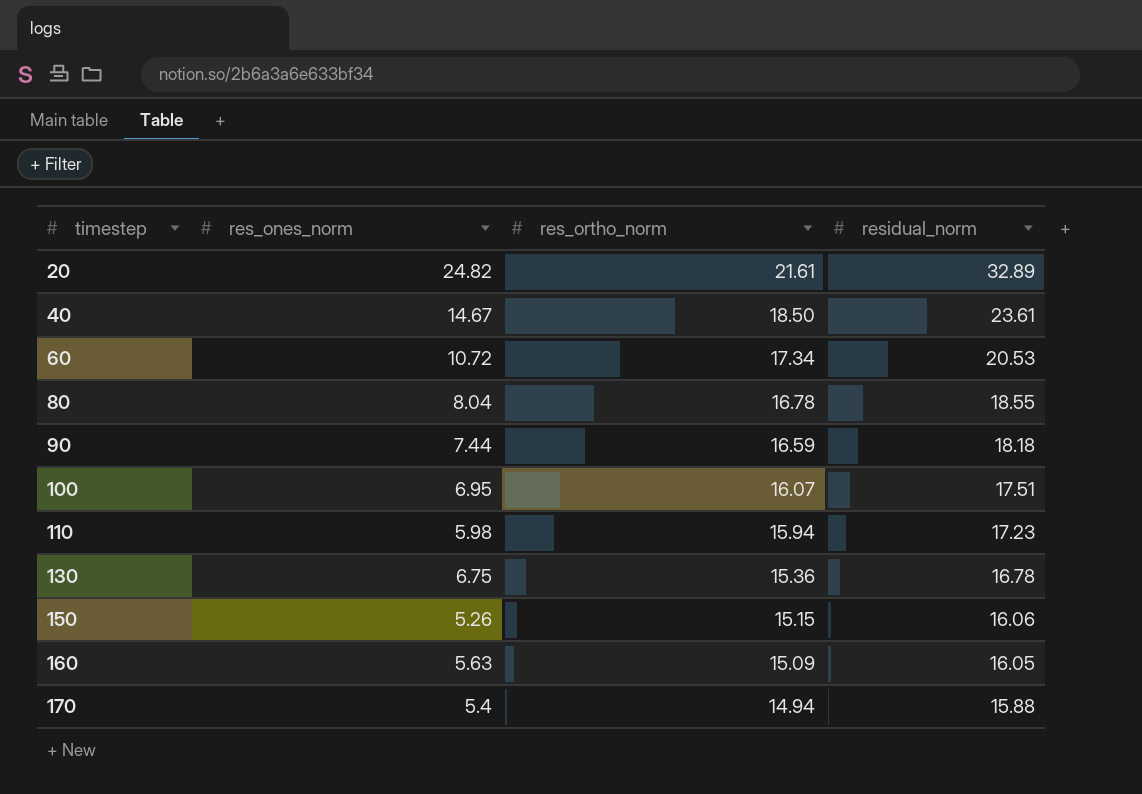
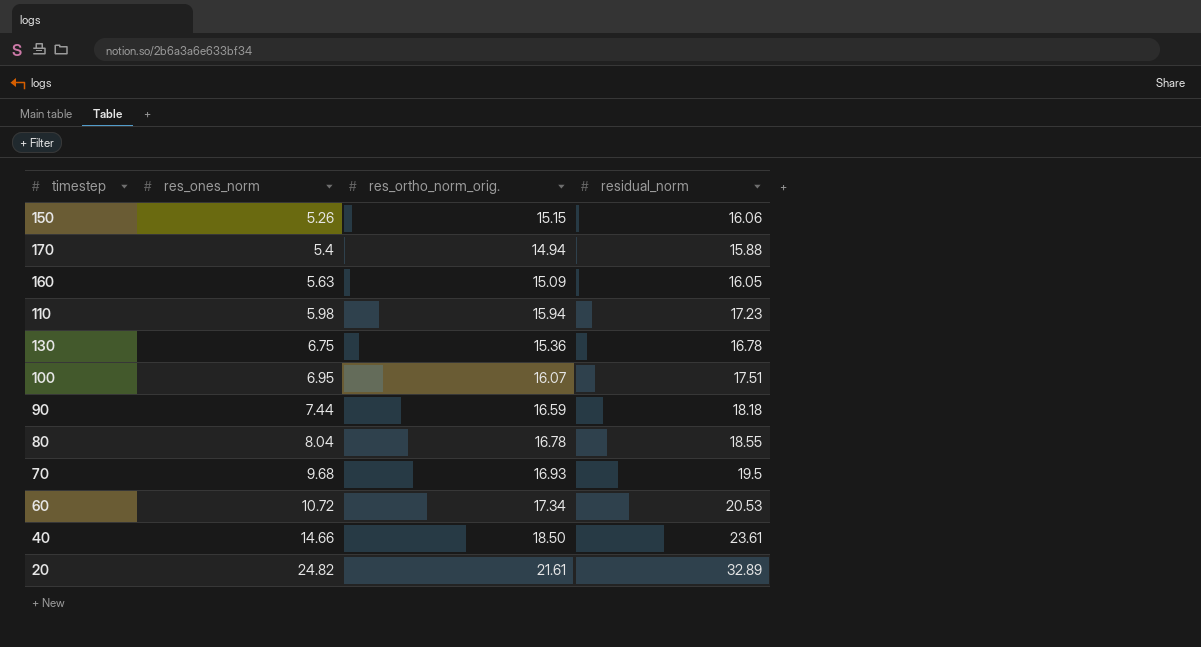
row order: timestep ascending -> res_ones_norm ascending
column name: res_ortho_norm -> res_ortho_norm_orig.
row 70: none -> 9.68 | 16.93 | 19.5
40 | res_ones_norm: 14.67 -> 14.66

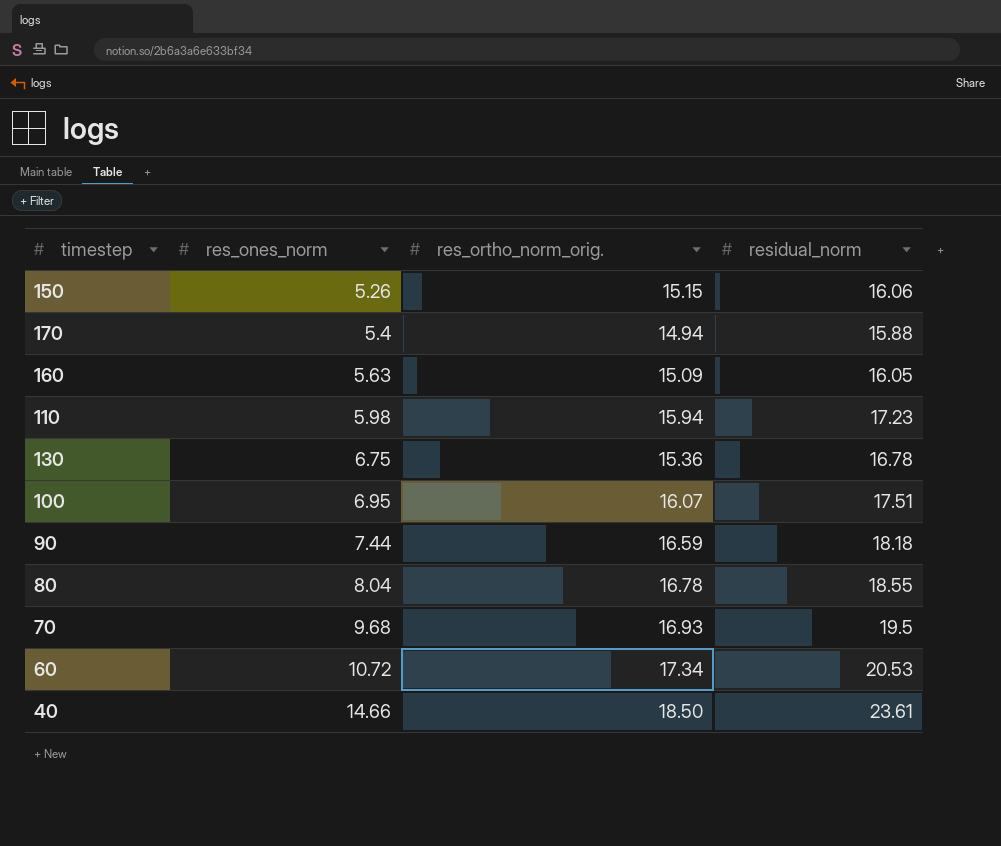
row 20: 24.82 | 21.61 | 32.89 -> none

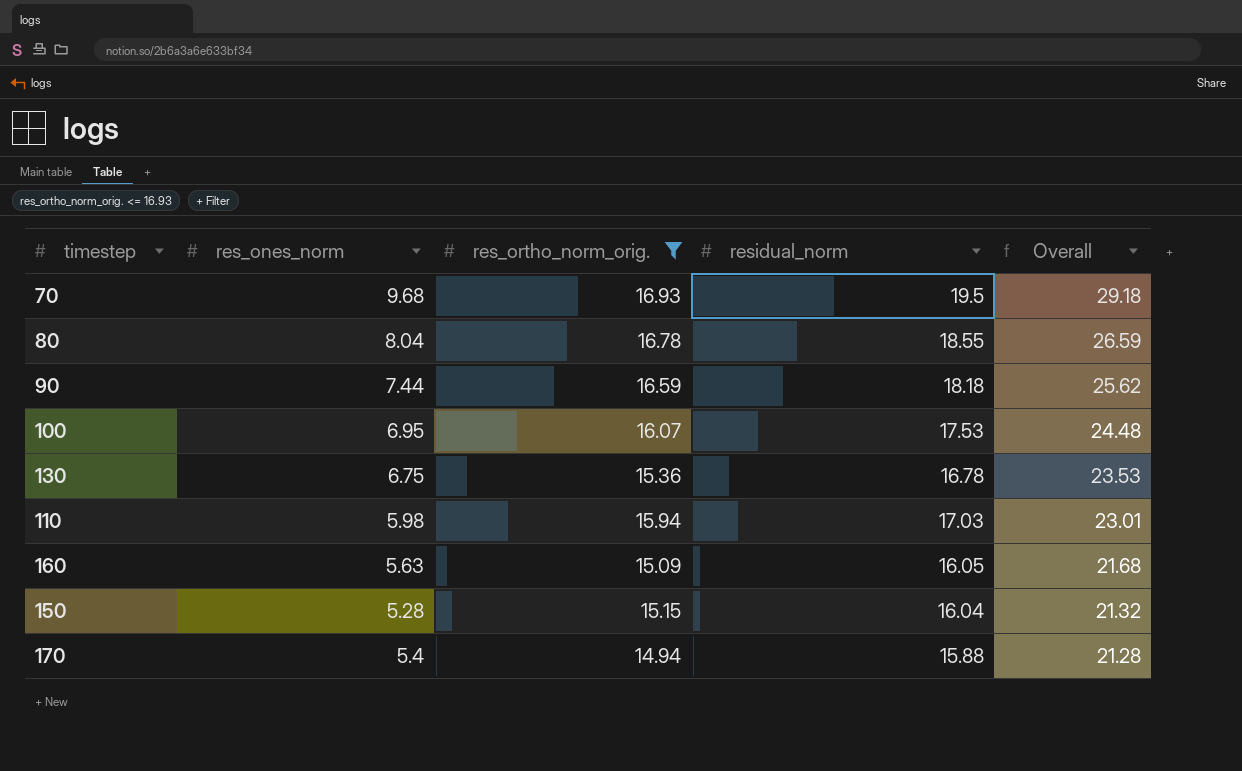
filter: none -> res_ortho_norm_orig. <= 16.93
row order: res_ones_norm ascending -> Overall descending
column Overall | formula: none -> [res_ones_norm] + [residual_norm]
100 | residual_norm: 17.51 -> 17.53
110 | residual_norm: 17.23 -> 17.03
150 | res_ones_norm: 5.26 -> 5.28
150 | residual_norm: 16.06 -> 16.04

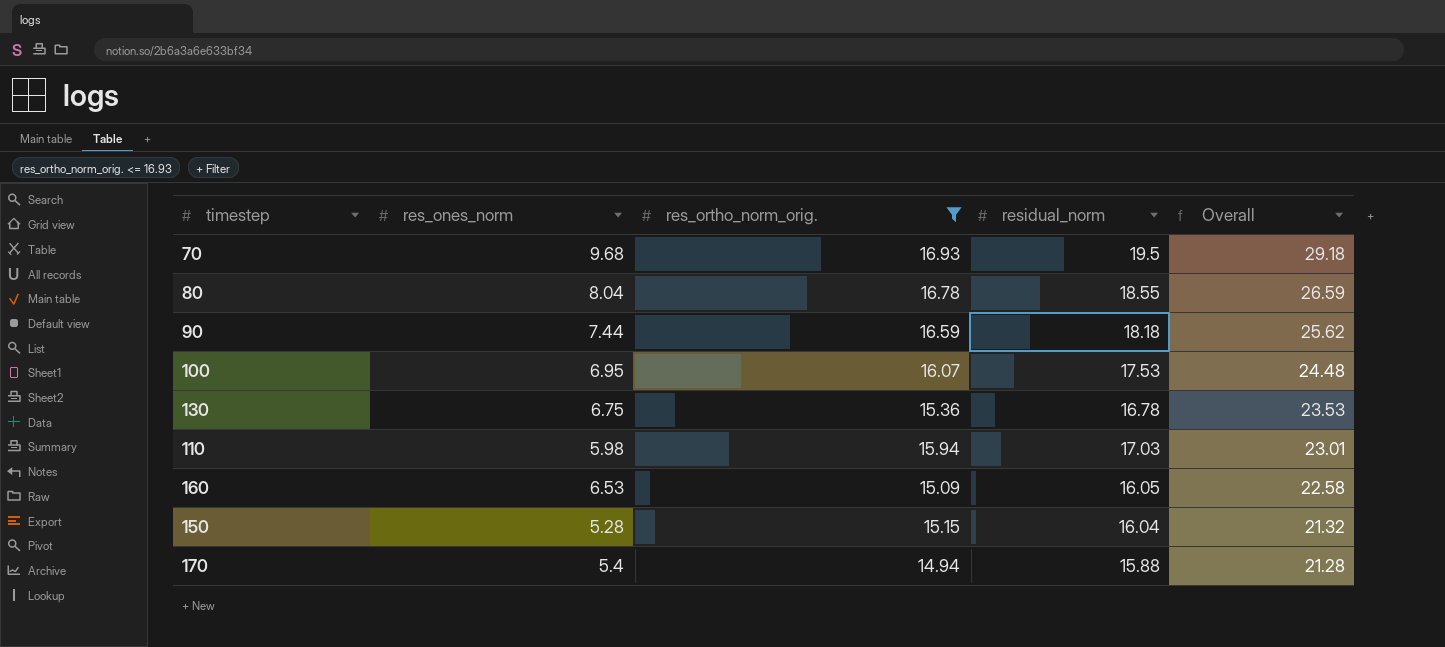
160 | res_ones_norm: 5.63 -> 6.53
160 | Overall: 21.68 -> 22.58

